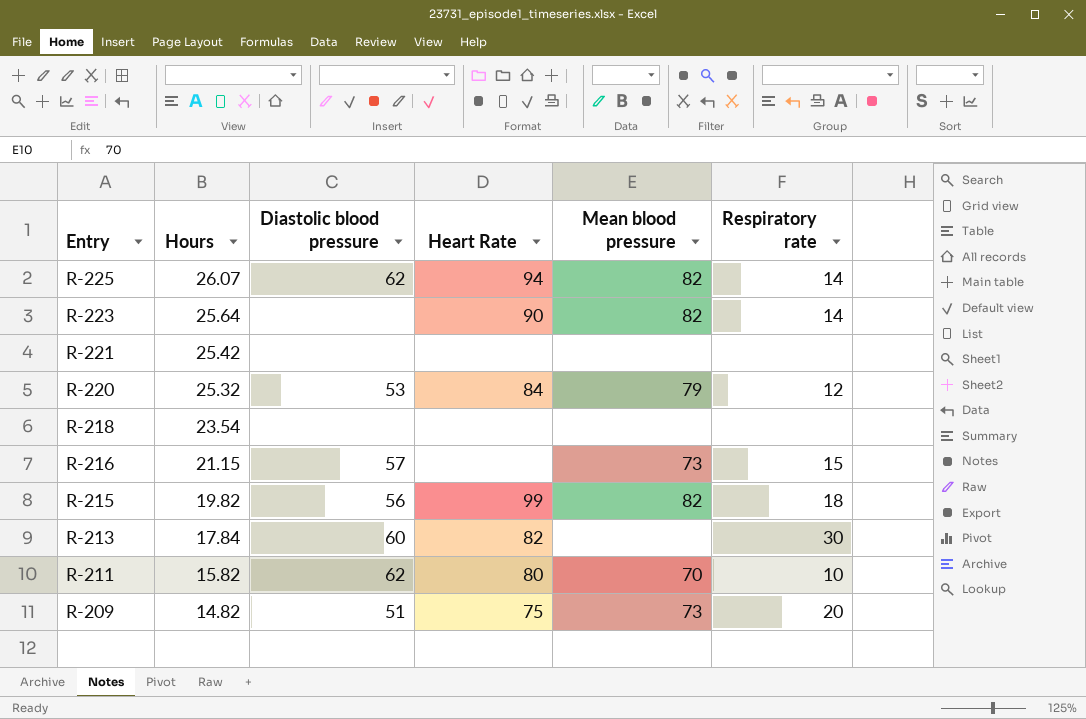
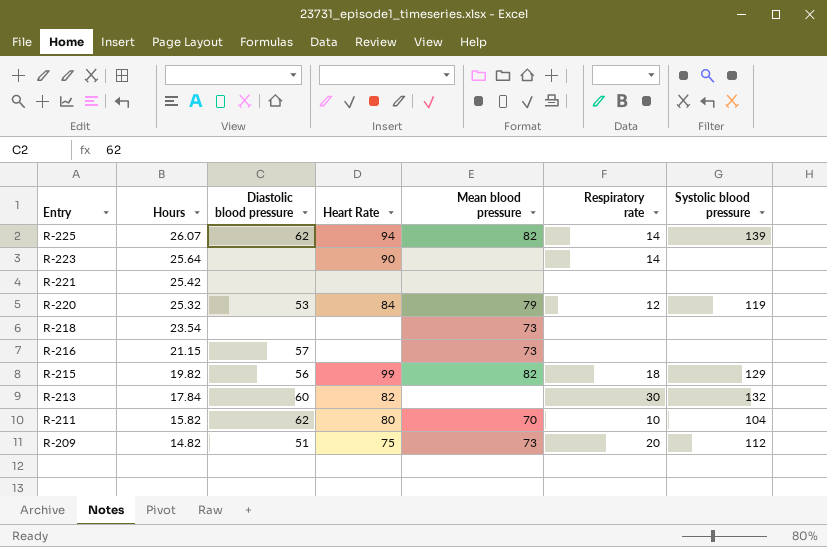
column Systolic blood pressure | position: none -> 7
R-223 | Mean blood pressure: 82 -> none
R-218 | Mean blood pressure: none -> 73
R-216 | Respiratory rate: 15 -> none

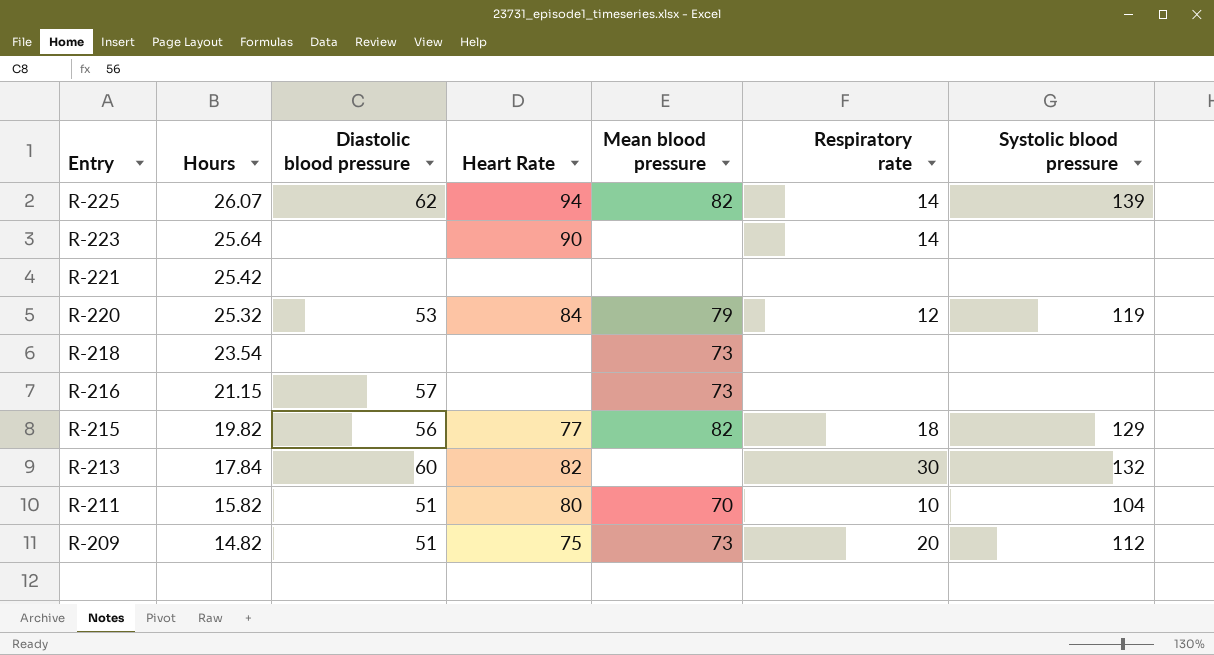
R-215 | Heart Rate: 99 -> 77
R-211 | Diastolic blood pressure: 62 -> 51

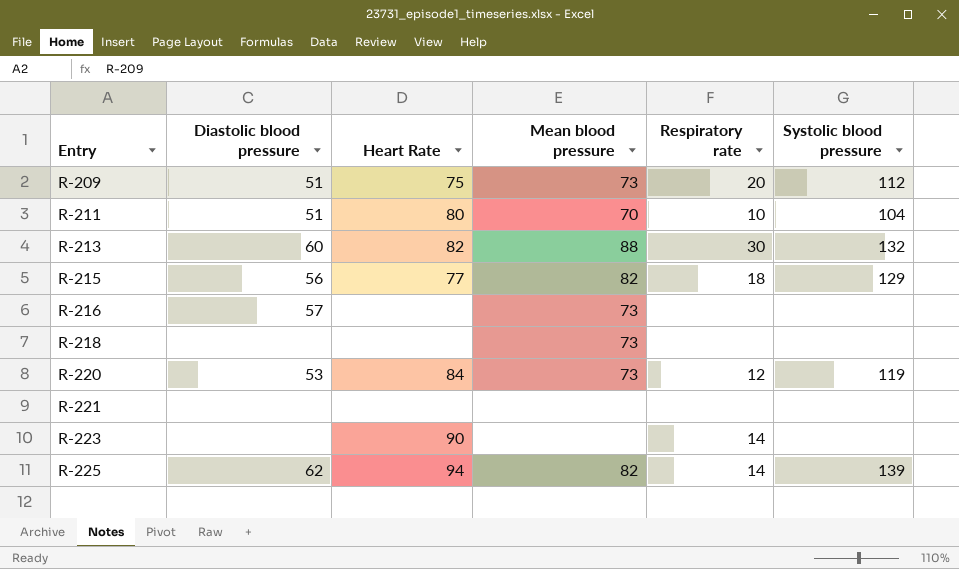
row order: Entry descending -> Entry ascending
column Hours | position: 2 -> none
R-213 | Mean blood pressure: none -> 88
R-220 | Mean blood pressure: 79 -> 73

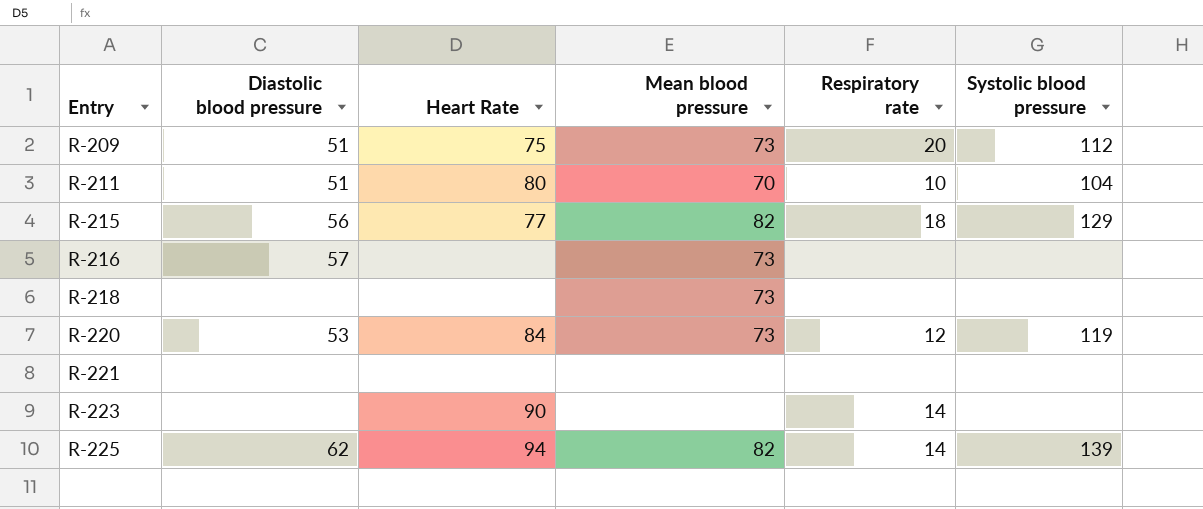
row R-213: 60 | 82 | 88 | 30 | 132 -> none

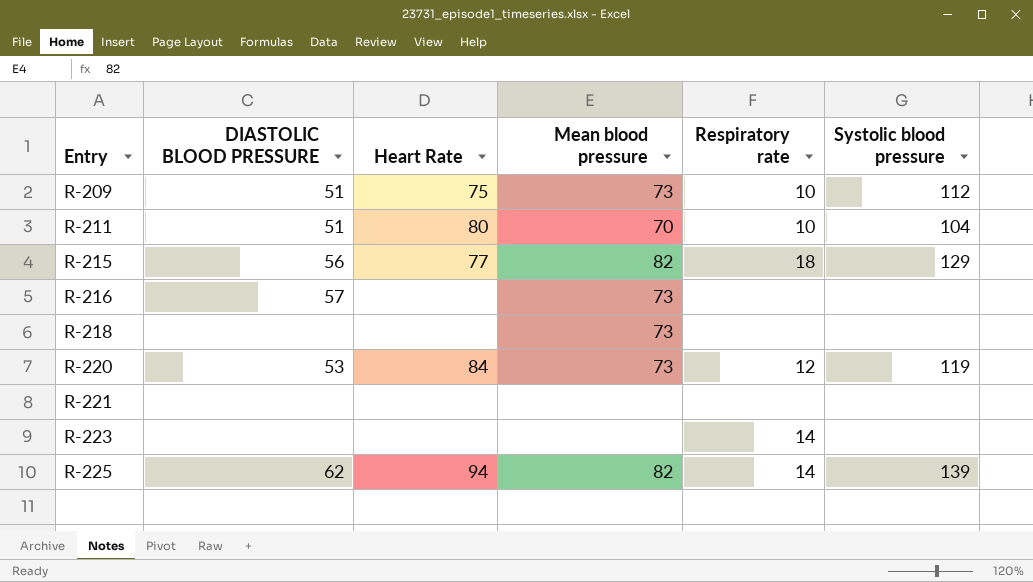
column name: Diastolic blood pressure -> DIASTOLIC BLOOD PRESSURE
R-209 | Respiratory rate: 20 -> 10
R-223 | Heart Rate: 90 -> none

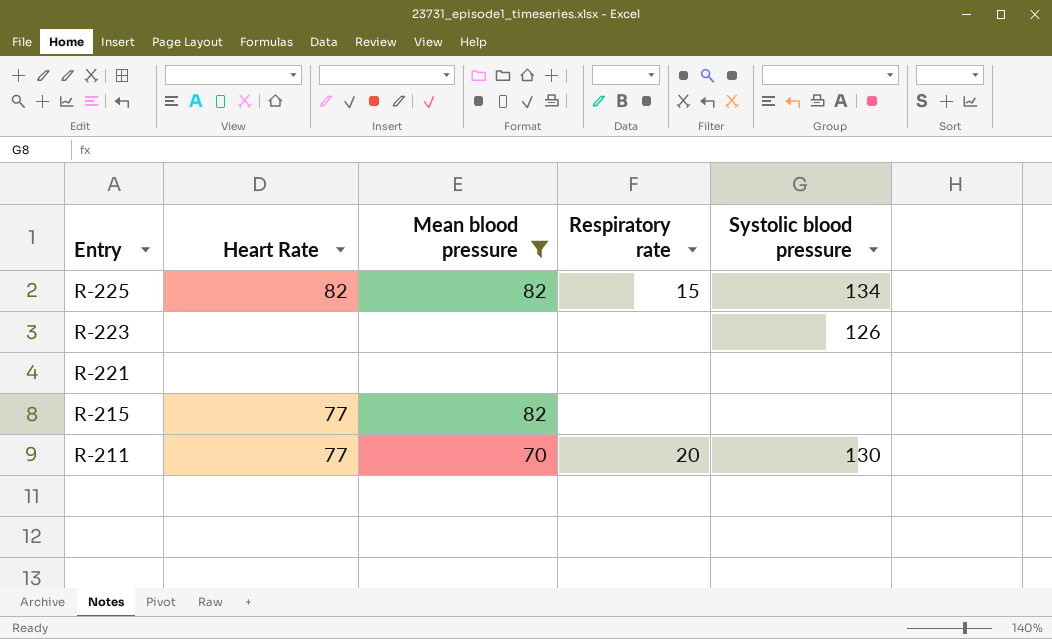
filter: none -> Mean blood pressure != 73
row order: Entry ascending -> Entry descending
column DIASTOLIC BLOOD PRESSURE | position: 2 -> none
R-225 | Heart Rate: 94 -> 82
R-225 | Respiratory rate: 14 -> 15
R-225 | Systolic blood pressure: 139 -> 134
R-223 | Respiratory rate: 14 -> none
R-223 | Systolic blood pressure: none -> 126
R-215 | Respiratory rate: 18 -> none
R-215 | Systolic blood pressure: 129 -> none
R-211 | Heart Rate: 80 -> 77
R-211 | Respiratory rate: 10 -> 20
R-211 | Systolic blood pressure: 104 -> 130

